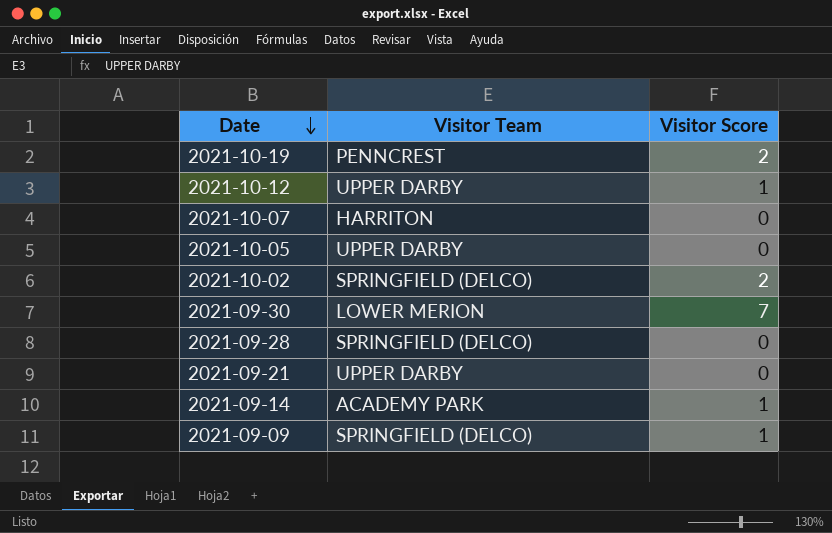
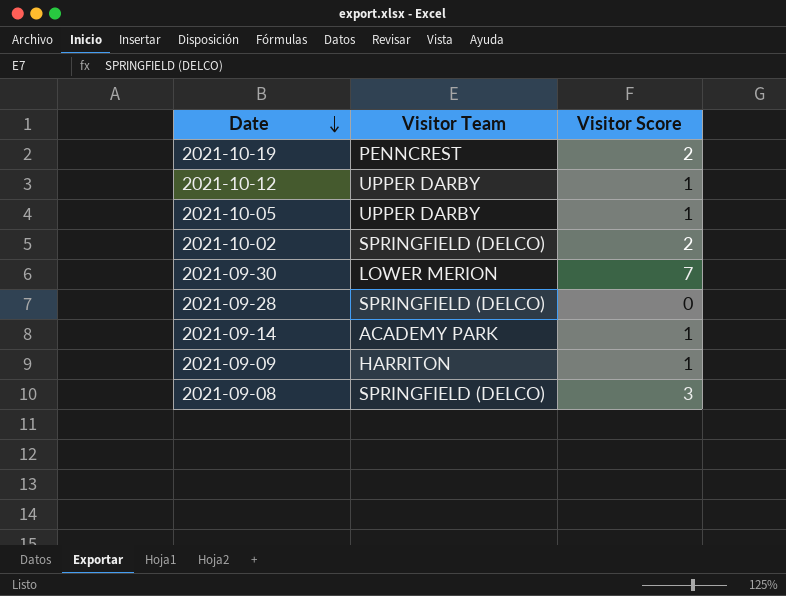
row 2021-10-07: HARRITON | 0 -> none
row 2021-09-21: UPPER DARBY | 0 -> none
2021-10-05 | Visitor Score: 0 -> 1
2021-09-09 | Visitor Team: SPRINGFIELD (DELCO) -> HARRITON
row 2021-09-08: none -> SPRINGFIELD (DELCO) | 3

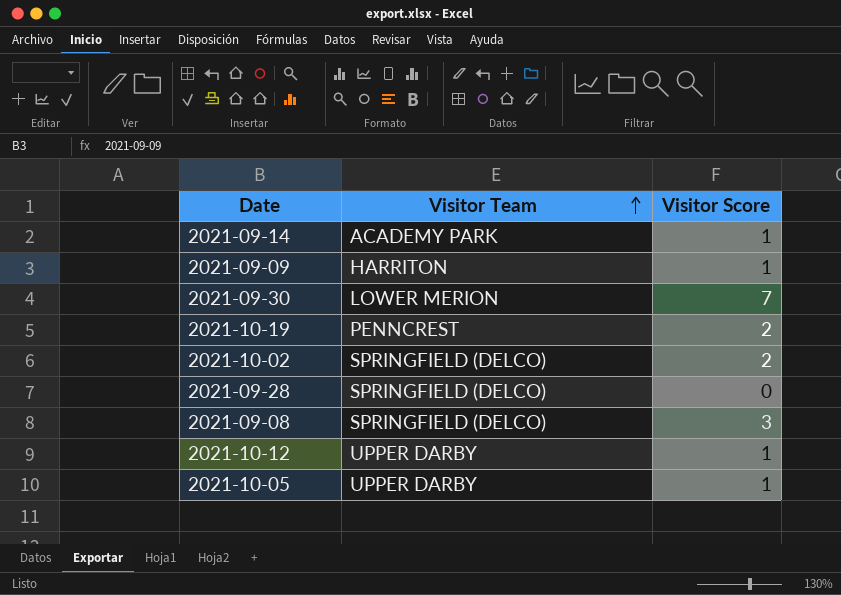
row order: Date descending -> Visitor Team ascending

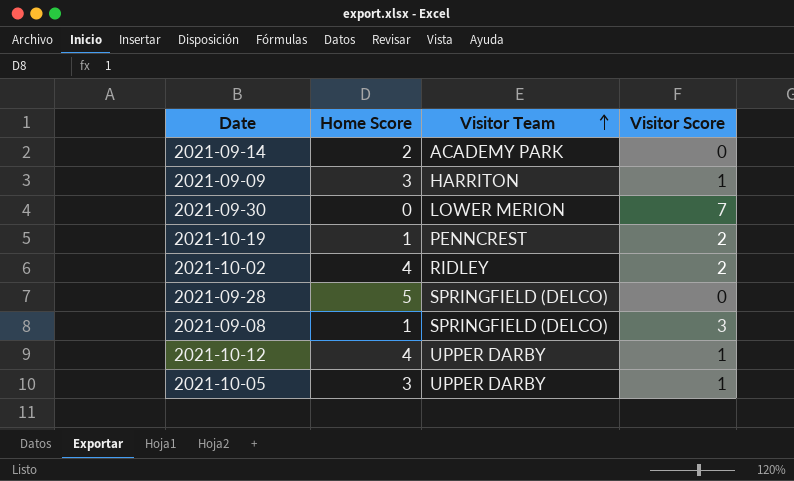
column Home Score | position: none -> 2
2021-09-14 | Visitor Score: 1 -> 0
2021-10-02 | Visitor Team: SPRINGFIELD (DELCO) -> RIDLEY

